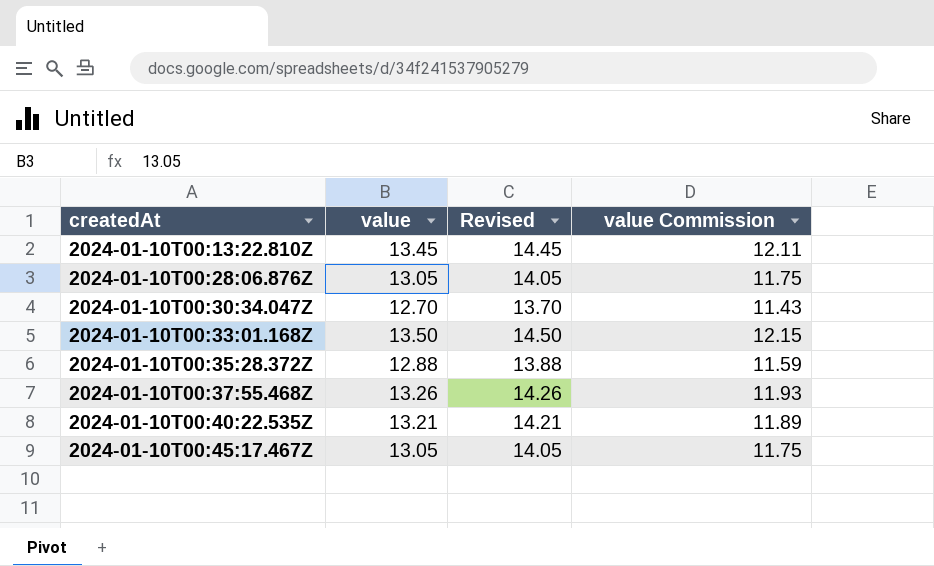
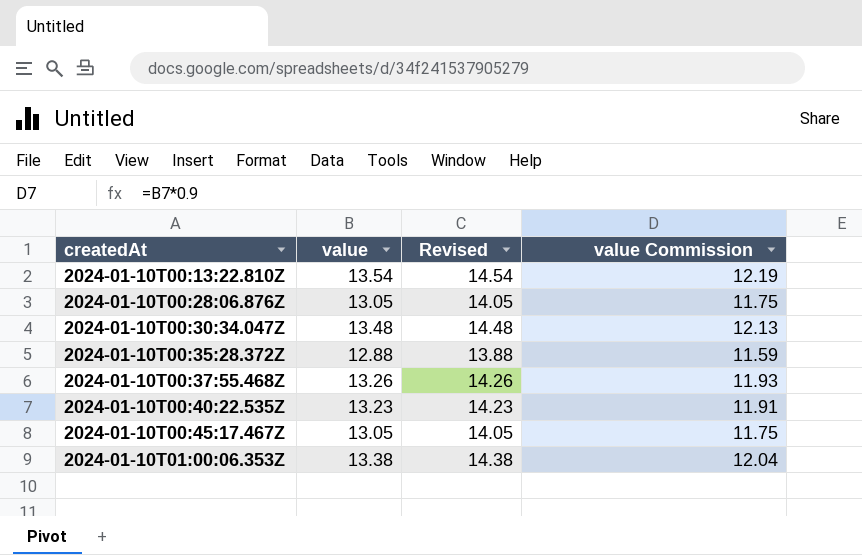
row 2024-01-10T00:33:01.168Z: 13.50 | 14.50 | 12.15 -> none
2024-01-10T00:13:22.810Z | value: 13.45 -> 13.54
2024-01-10T00:13:22.810Z | Revised: 14.45 -> 14.54
2024-01-10T00:13:22.810Z | value Commission: 12.11 -> 12.19
2024-01-10T00:30:34.047Z | value: 12.70 -> 13.48
2024-01-10T00:30:34.047Z | Revised: 13.70 -> 14.48
2024-01-10T00:30:34.047Z | value Commission: 11.43 -> 12.13
2024-01-10T00:40:22.535Z | value: 13.21 -> 13.23
2024-01-10T00:40:22.535Z | Revised: 14.21 -> 14.23
2024-01-10T00:40:22.535Z | value Commission: 11.89 -> 11.91
row 2024-01-10T01:00:06.353Z: none -> 13.38 | 14.38 | 12.04

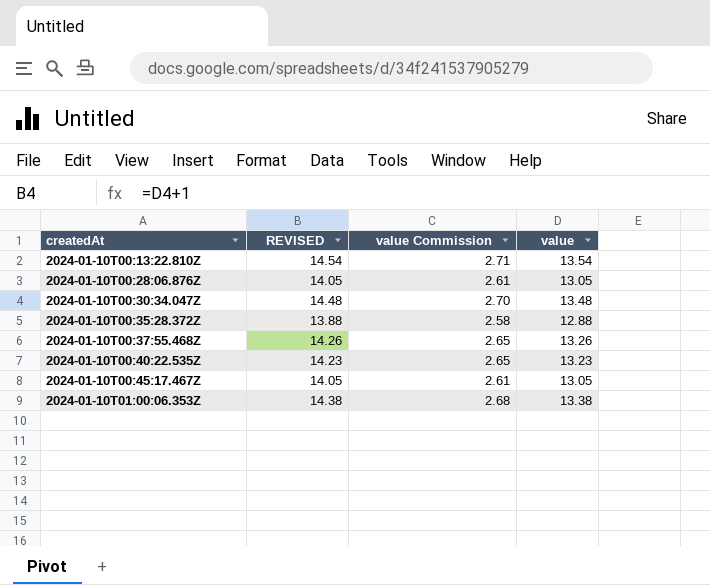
column name: Revised -> REVISED
column value Commission | formula: [value] * 0.9 -> [value] * 0.2
column value | position: 2 -> 4

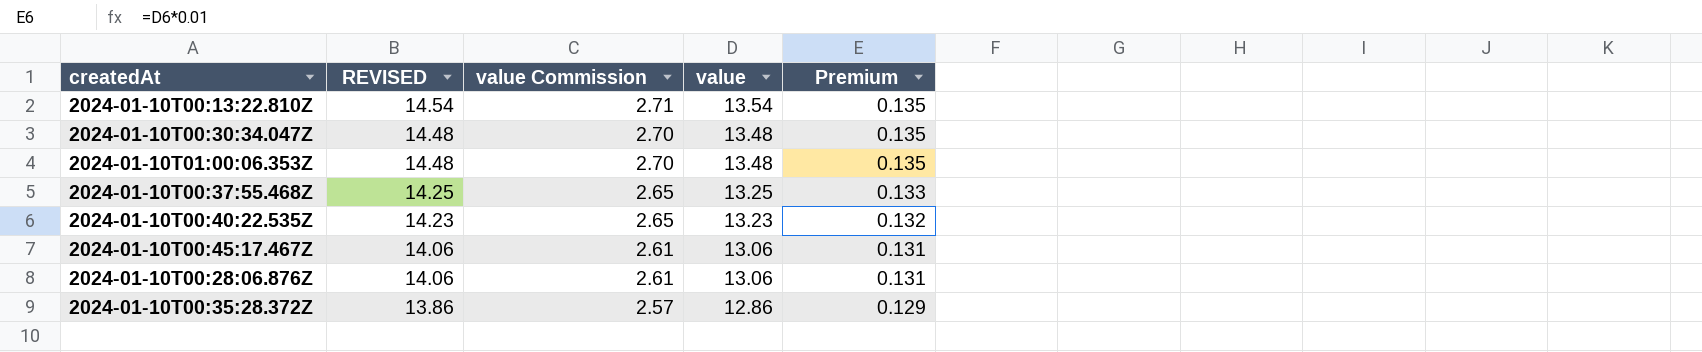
row order: createdAt ascending -> REVISED descending
column Premium | formula: none -> [value] * 0.01
2024-01-10T01:00:06.353Z | REVISED: 14.38 -> 14.48
2024-01-10T01:00:06.353Z | value Commission: 2.68 -> 2.70
2024-01-10T01:00:06.353Z | value: 13.38 -> 13.48
2024-01-10T00:37:55.468Z | REVISED: 14.26 -> 14.25
2024-01-10T00:37:55.468Z | value: 13.26 -> 13.25
2024-01-10T00:45:17.467Z | REVISED: 14.05 -> 14.06
2024-01-10T00:45:17.467Z | value: 13.05 -> 13.06
2024-01-10T00:28:06.876Z | REVISED: 14.05 -> 14.06
2024-01-10T00:28:06.876Z | value: 13.05 -> 13.06
2024-01-10T00:35:28.372Z | REVISED: 13.88 -> 13.86
2024-01-10T00:35:28.372Z | value Commission: 2.58 -> 2.57
2024-01-10T00:35:28.372Z | value: 12.88 -> 12.86

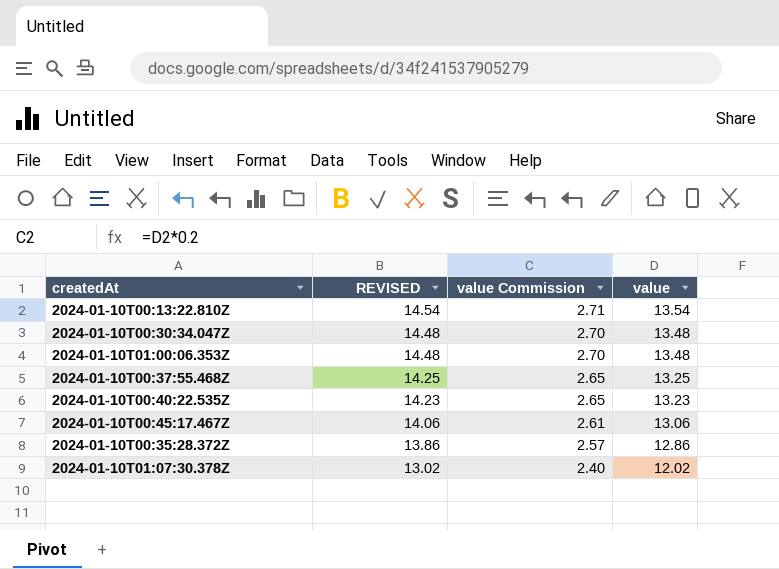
column Premium | formula: [value] * 0.01 -> none
row 2024-01-10T00:28:06.876Z: 14.06 | 2.61 | 13.06 | 0.131 -> none
row 2024-01-10T01:07:30.378Z: none -> 13.02 | 2.40 | 12.02

